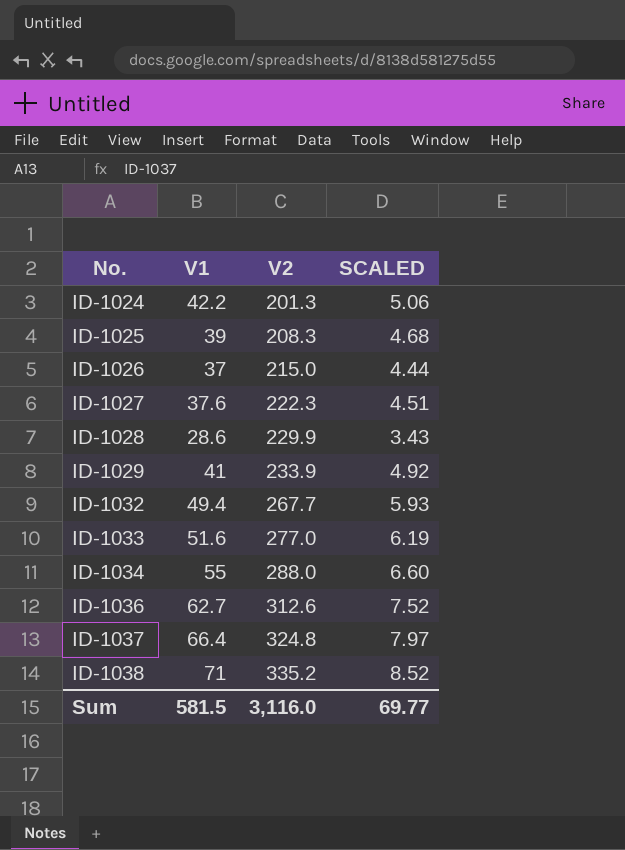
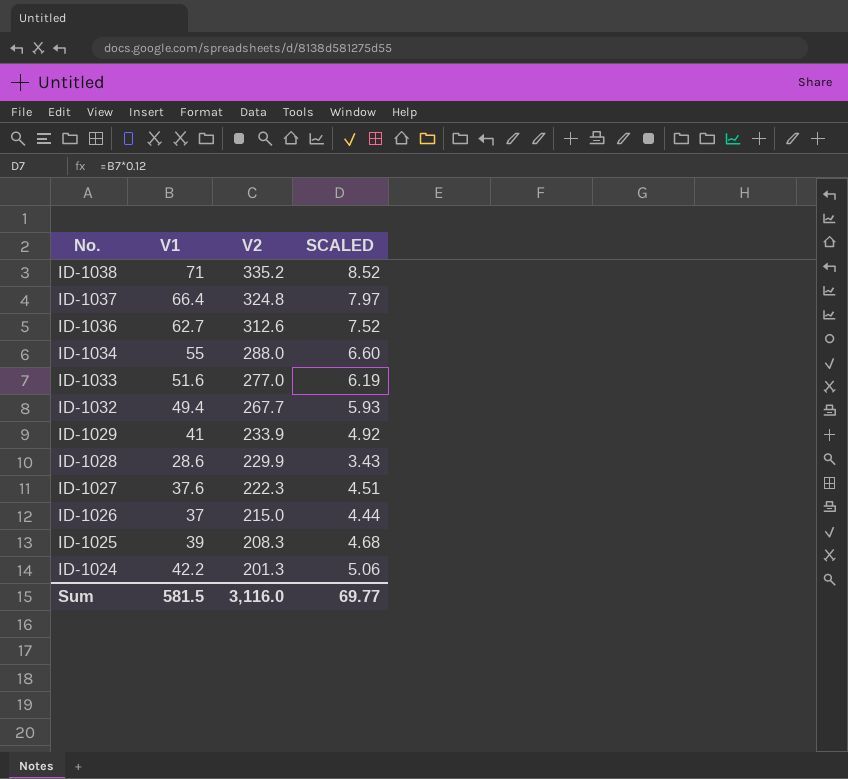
row order: No. ascending -> No. descending

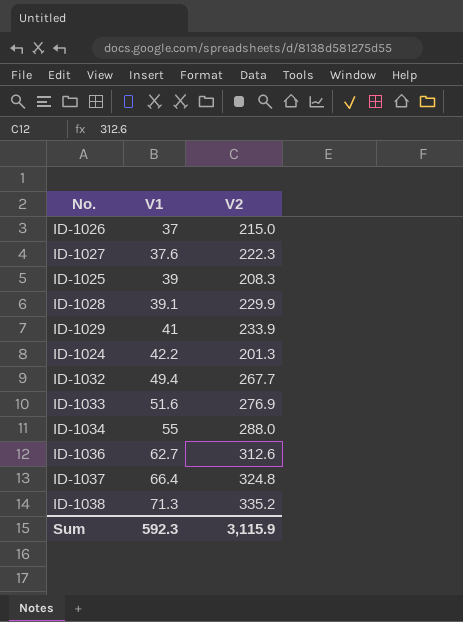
row order: No. descending -> V1 ascending
column SCALED | formula: [V1] * 0.12 -> none
ID-1028 | V1: 28.6 -> 39.1
ID-1033 | V2: 277.0 -> 276.9
ID-1038 | V1: 71 -> 71.3
Sum | V1: 581.5 -> 592.3
Sum | V2: 3,116.0 -> 3,115.9

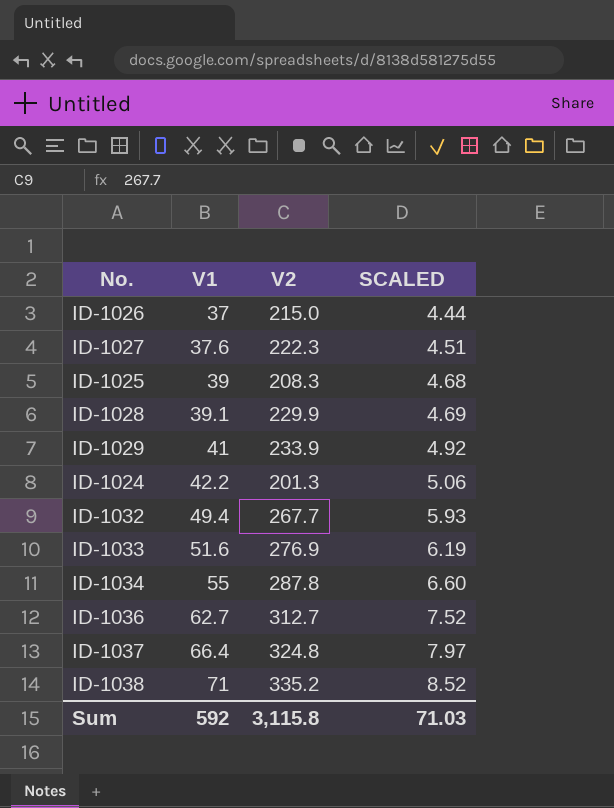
column SCALED | formula: none -> [V1] * 0.12
ID-1034 | V2: 288.0 -> 287.8
ID-1036 | V2: 312.6 -> 312.7
ID-1038 | V1: 71.3 -> 71
Sum | V1: 592.3 -> 592
Sum | V2: 3,115.9 -> 3,115.8

